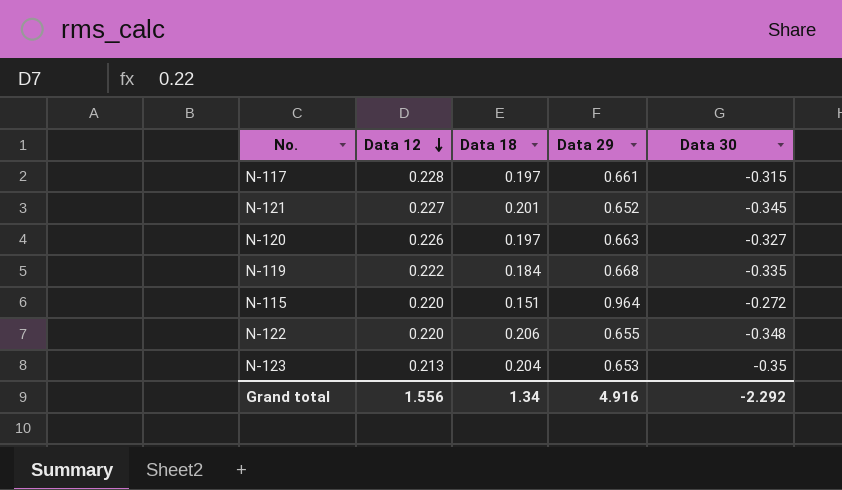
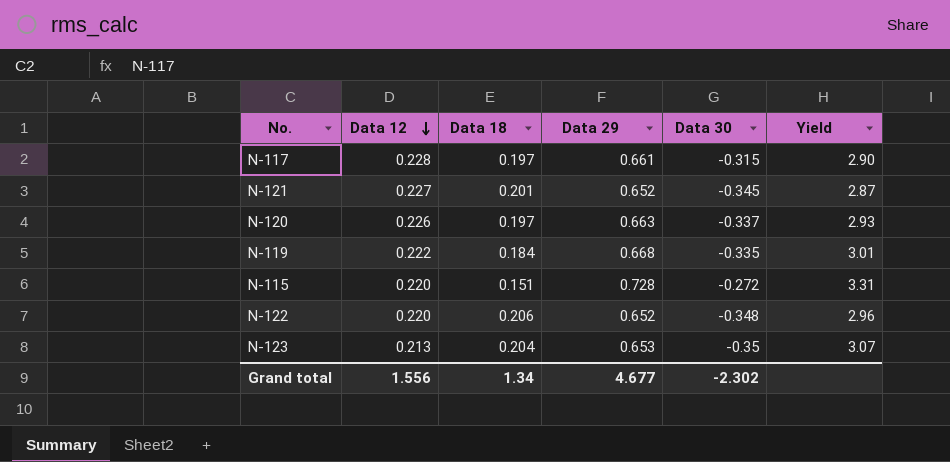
column Yield | formula: none -> [Data 29] / [Data 12]
N-120 | Data 30: -0.327 -> -0.337
N-115 | Data 29: 0.964 -> 0.728
N-122 | Data 29: 0.655 -> 0.652
Grand total | Data 29: 4.916 -> 4.677
Grand total | Data 30: -2.292 -> -2.302

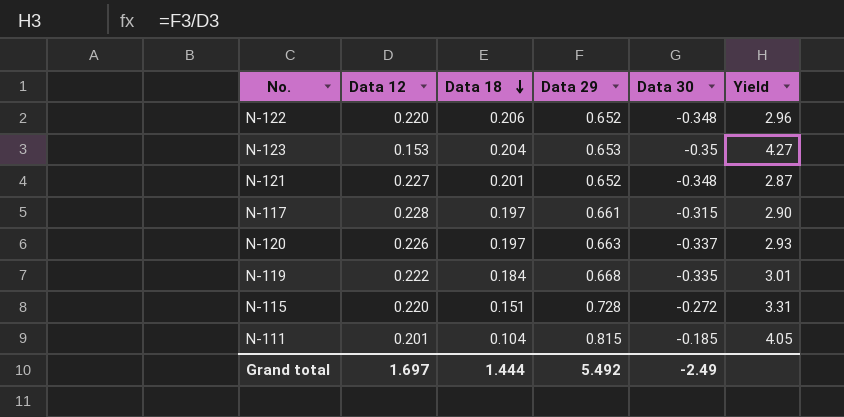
row order: Data 12 descending -> Data 18 descending
N-123 | Data 12: 0.213 -> 0.153
N-123 | Yield: 3.07 -> 4.27
N-121 | Data 30: -0.345 -> -0.348
row N-111: none -> 0.201 | 0.104 | 0.815 | -0.185 | 4.05
Grand total | Data 12: 1.556 -> 1.697
Grand total | Data 18: 1.34 -> 1.444
Grand total | Data 29: 4.677 -> 5.492
Grand total | Data 30: -2.302 -> -2.49

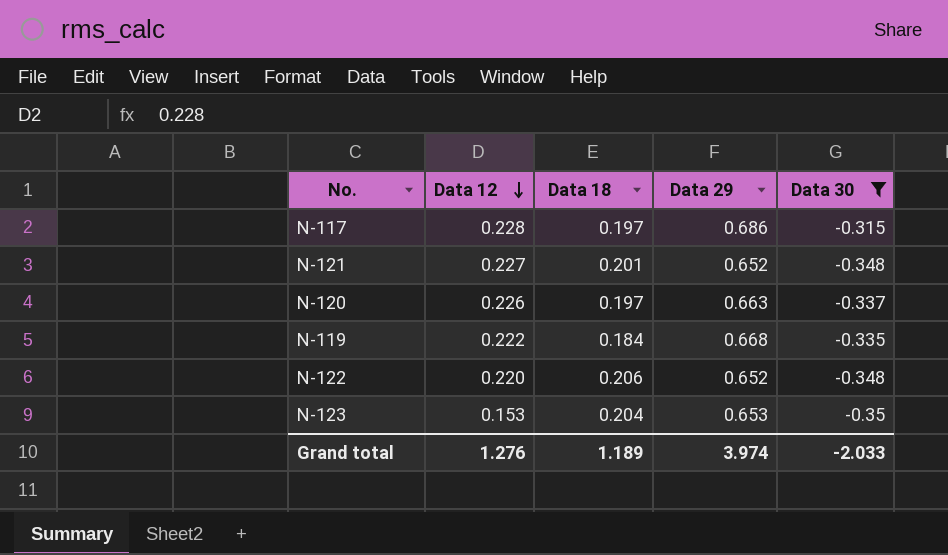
filter: none -> Data 30 <= -0.315
row order: Data 18 descending -> Data 12 descending
column Yield | formula: [Data 29] / [Data 12] -> none
N-117 | Data 29: 0.661 -> 0.686
Grand total | Data 12: 1.697 -> 1.276
Grand total | Data 18: 1.444 -> 1.189
Grand total | Data 29: 5.492 -> 3.974
Grand total | Data 30: -2.49 -> -2.033

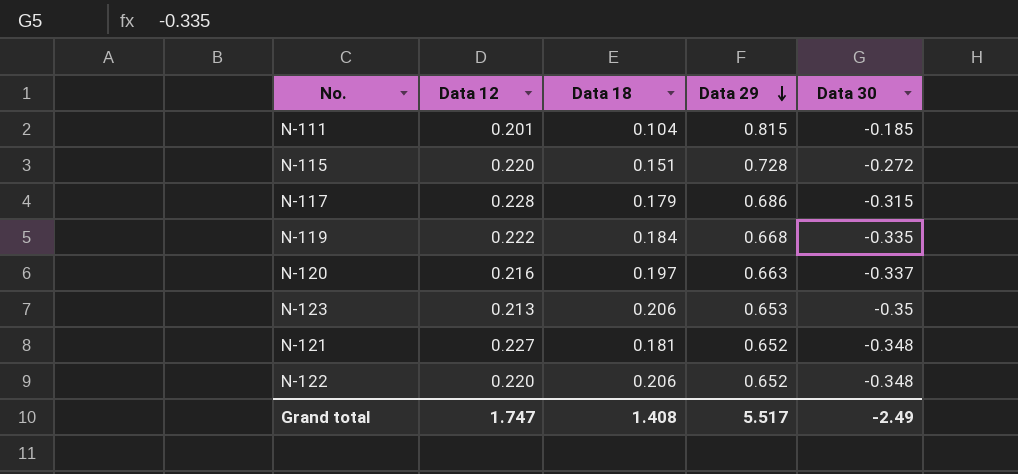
filter: Data 30 <= -0.315 -> none
row order: Data 12 descending -> Data 29 descending
N-117 | Data 18: 0.197 -> 0.179
N-120 | Data 12: 0.226 -> 0.216
N-123 | Data 12: 0.153 -> 0.213
N-123 | Data 18: 0.204 -> 0.206
N-121 | Data 18: 0.201 -> 0.181
Grand total | Data 12: 1.276 -> 1.747
Grand total | Data 18: 1.189 -> 1.408
Grand total | Data 29: 3.974 -> 5.517
Grand total | Data 30: -2.033 -> -2.49

